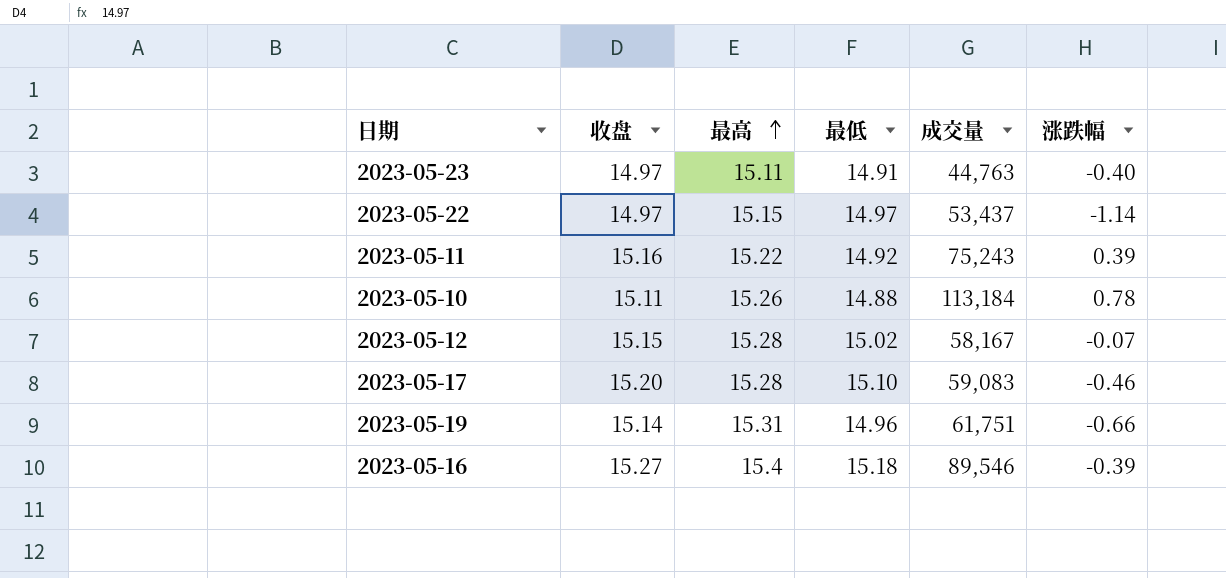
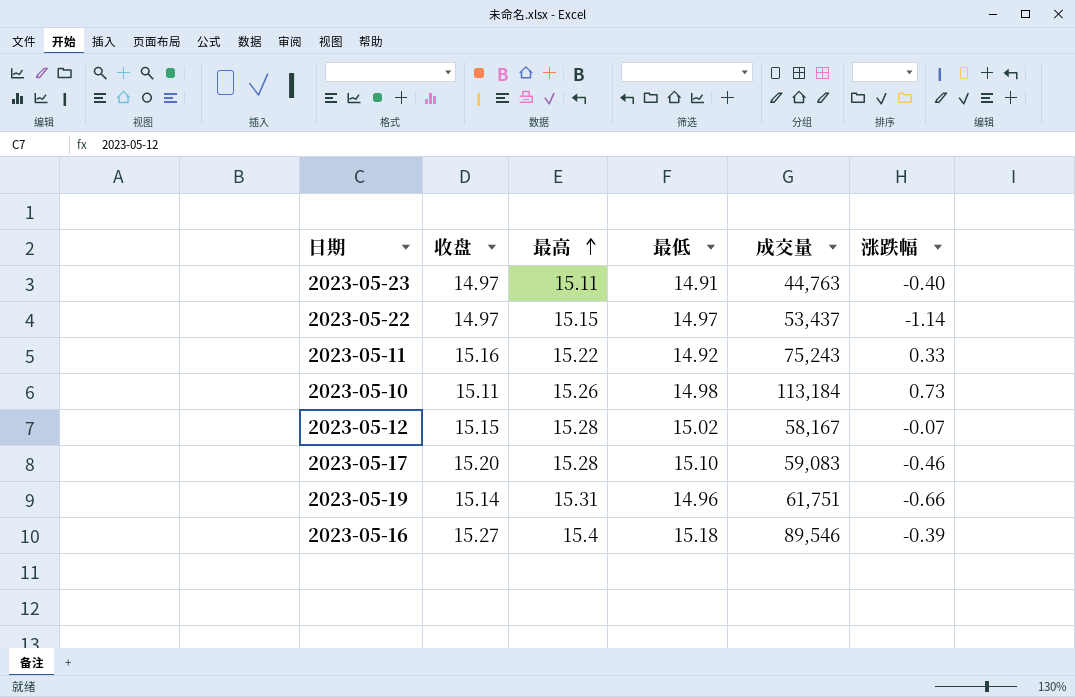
2023-05-11 | 涨跌幅: 0.39 -> 0.33
2023-05-10 | 最低: 14.88 -> 14.98
2023-05-10 | 涨跌幅: 0.78 -> 0.73

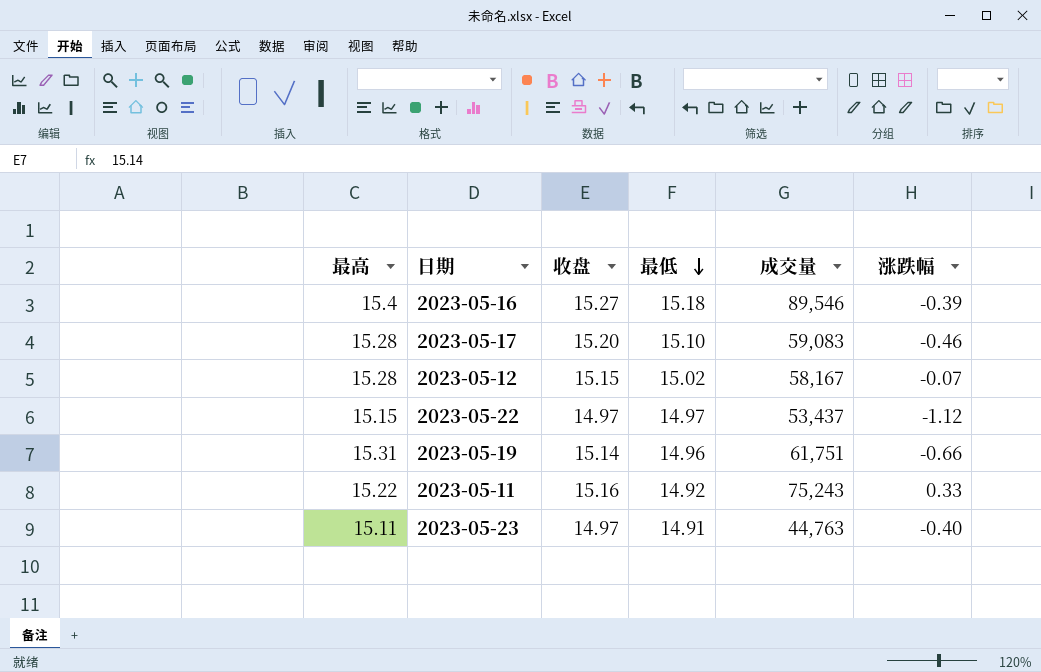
row order: 最高 ascending -> 最低 descending
column 最高 | position: 3 -> 1
row 2023-05-10: 15.11 | 15.26 | 14.98 | 113,184 | 0.73 -> none
2023-05-22 | 涨跌幅: -1.14 -> -1.12

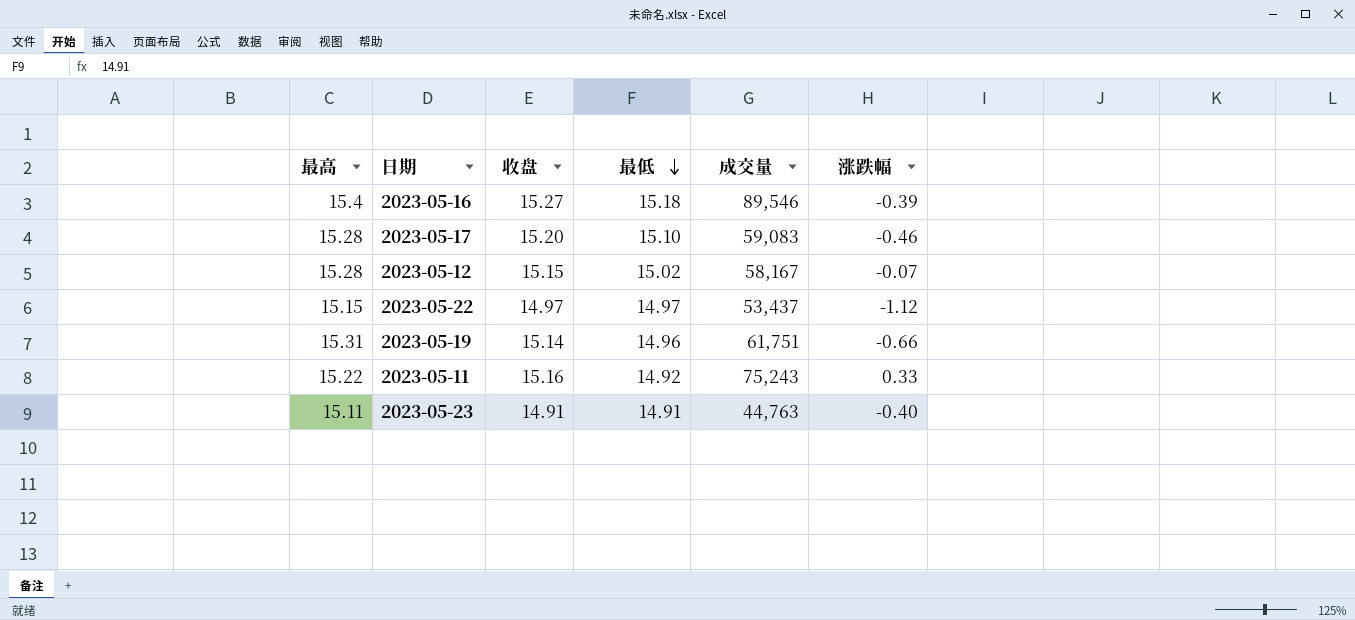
2023-05-23 | 收盘: 14.97 -> 14.91

